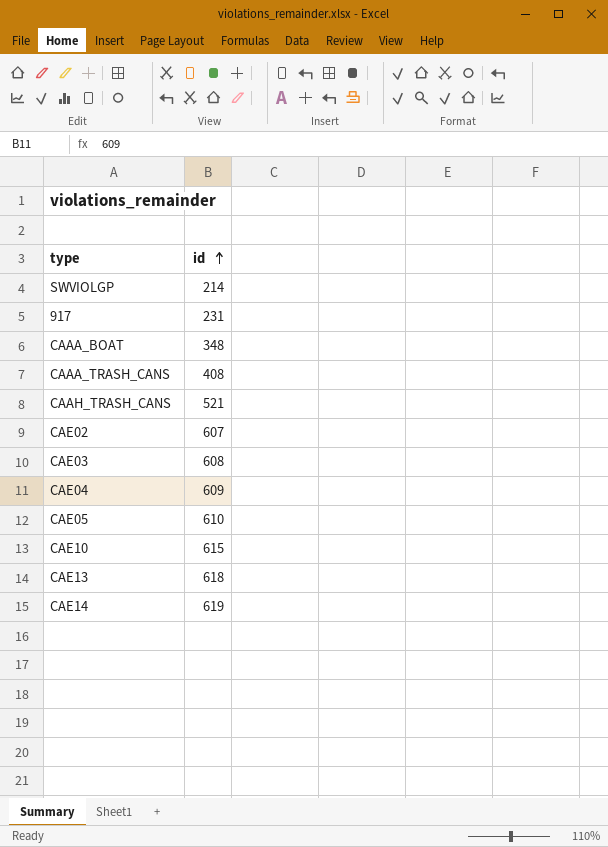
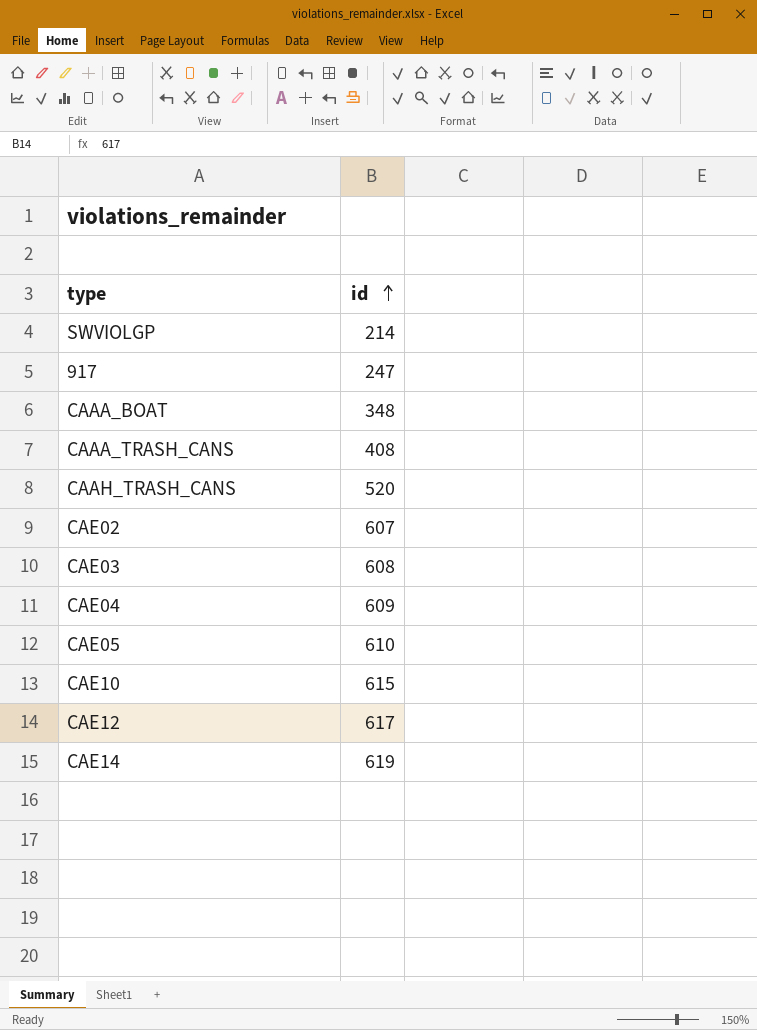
row CAE13: 618 -> none
917 | id: 231 -> 247
CAAH_TRASH_CANS | id: 521 -> 520
row CAE12: none -> 617

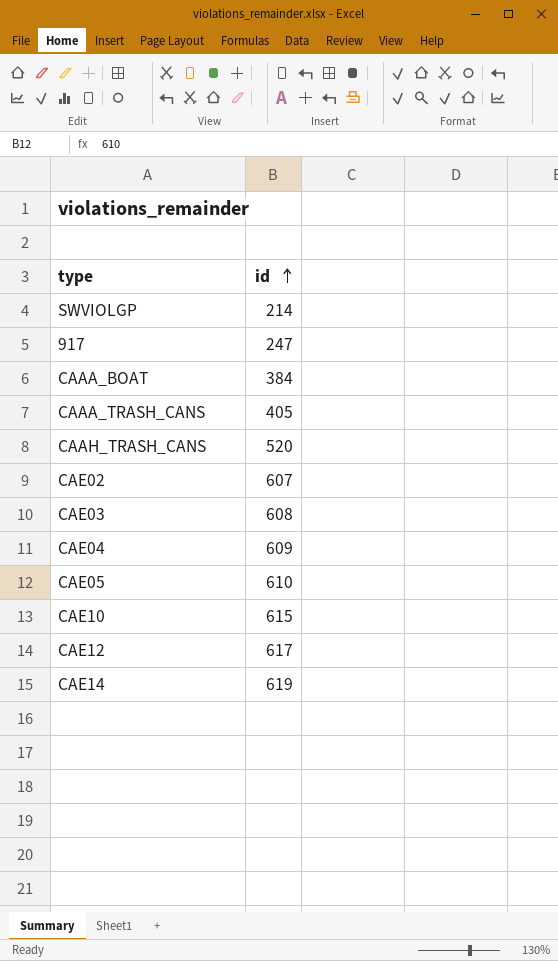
CAAA_BOAT | id: 348 -> 384
CAAA_TRASH_CANS | id: 408 -> 405

